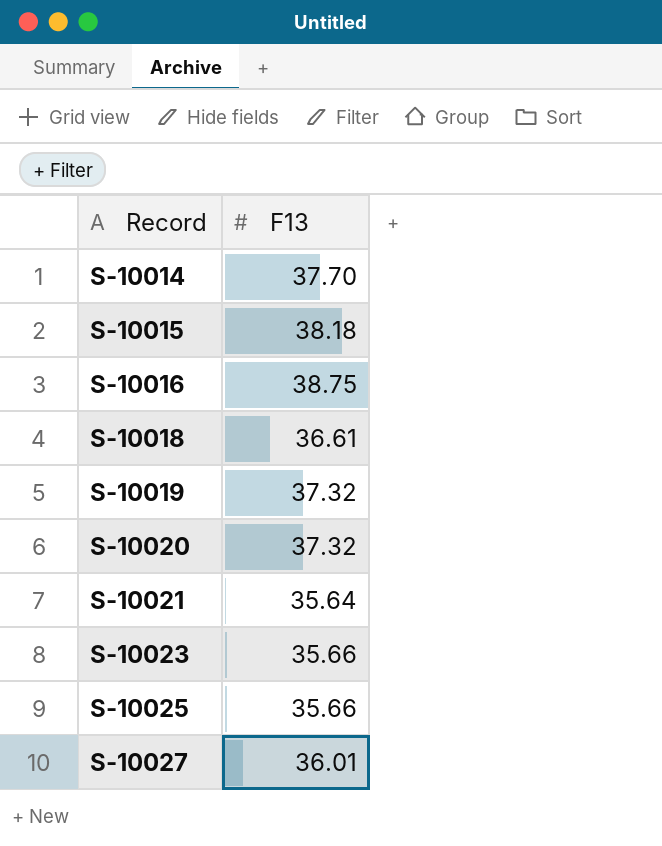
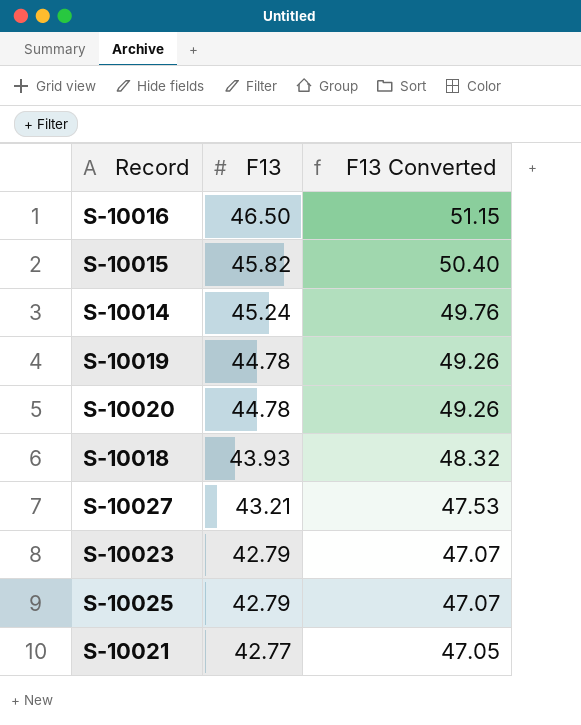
row order: Record ascending -> F13 descending
column F13 Converted | formula: none -> [F13] * 1.1
S-10016 | F13: 38.75 -> 46.50
S-10015 | F13: 38.18 -> 45.82
S-10014 | F13: 37.70 -> 45.24
S-10019 | F13: 37.32 -> 44.78
S-10020 | F13: 37.32 -> 44.78
S-10018 | F13: 36.61 -> 43.93
S-10027 | F13: 36.01 -> 43.21
S-10023 | F13: 35.66 -> 42.79
S-10025 | F13: 35.66 -> 42.79
S-10021 | F13: 35.64 -> 42.77

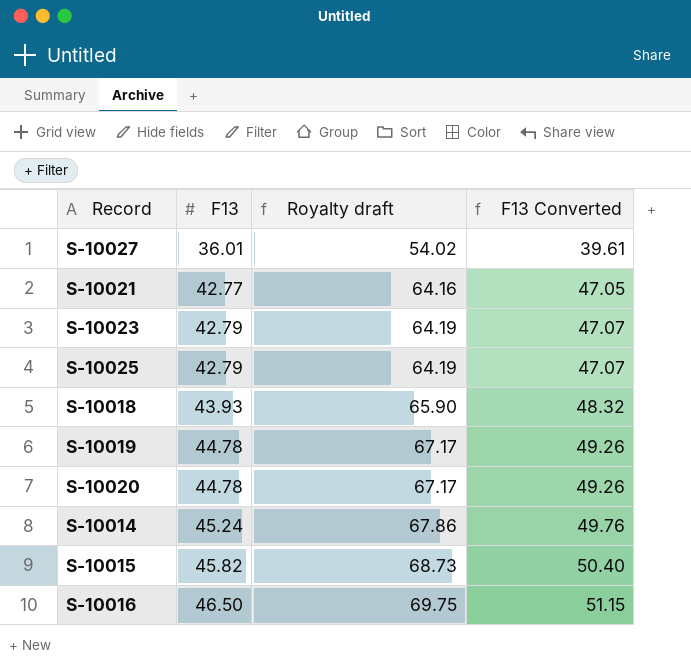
row order: F13 descending -> F13 ascending
column Royalty draft | formula: none -> [F13] * 1.5
S-10027 | F13: 43.21 -> 36.01
S-10027 | F13 Converted: 47.53 -> 39.61

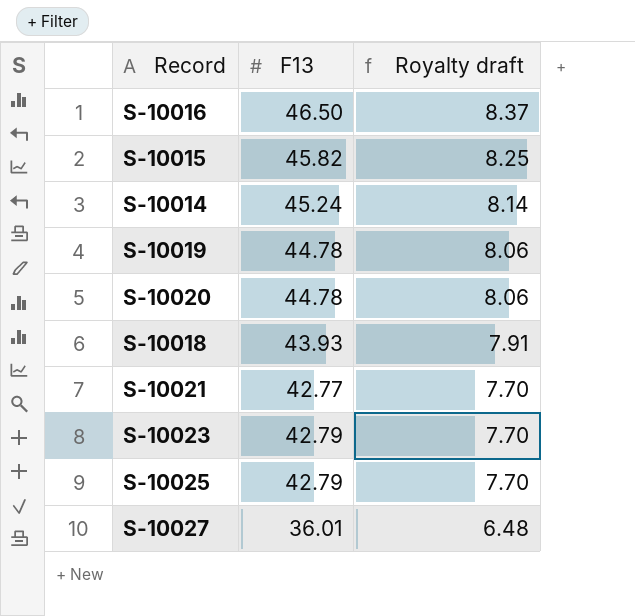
row order: F13 ascending -> Royalty draft descending
column F13 Converted | formula: [F13] * 1.1 -> none
column Royalty draft | formula: [F13] * 1.5 -> [F13] * 0.18

